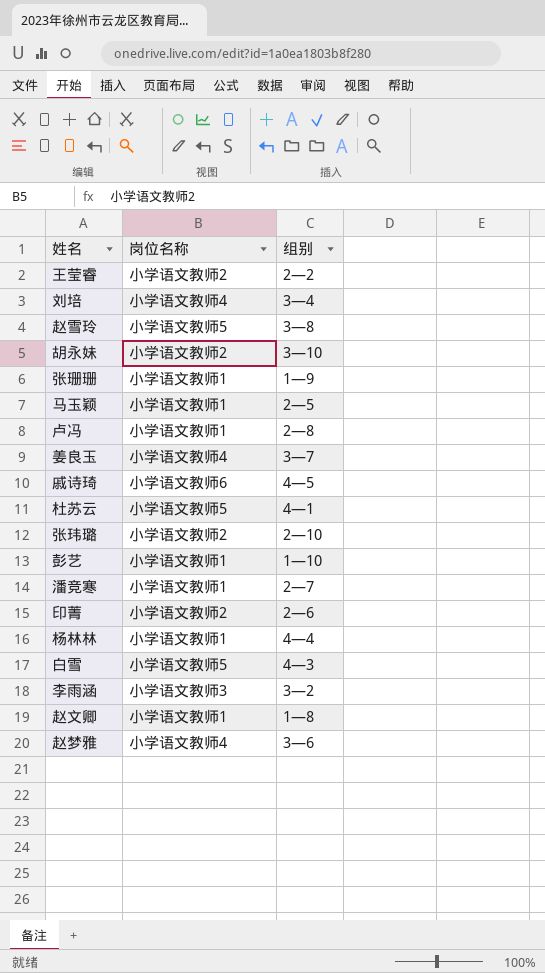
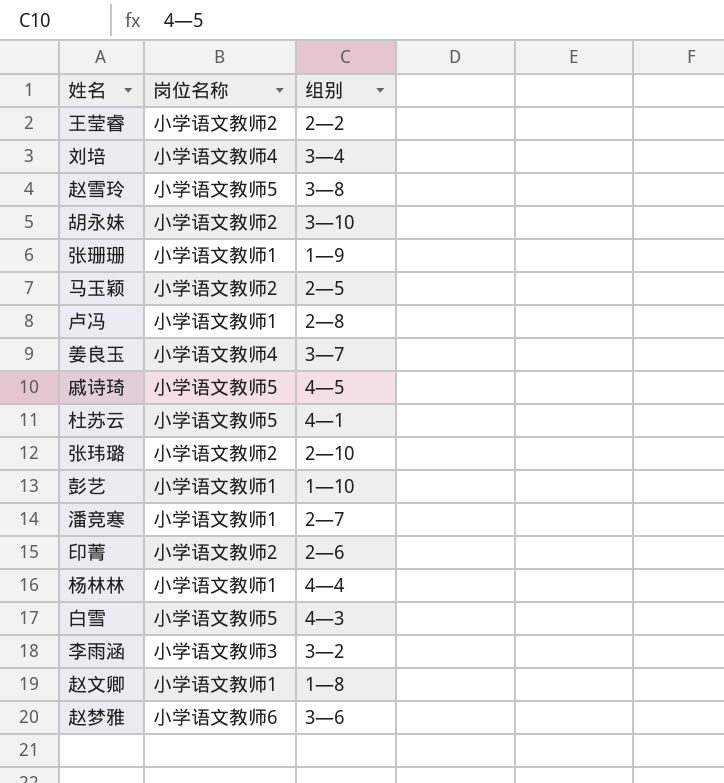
马玉颖 | 岗位名称: 小学语文教师1 -> 小学语文教师2
戚诗琦 | 岗位名称: 小学语文教师6 -> 小学语文教师5
赵梦雅 | 岗位名称: 小学语文教师4 -> 小学语文教师6

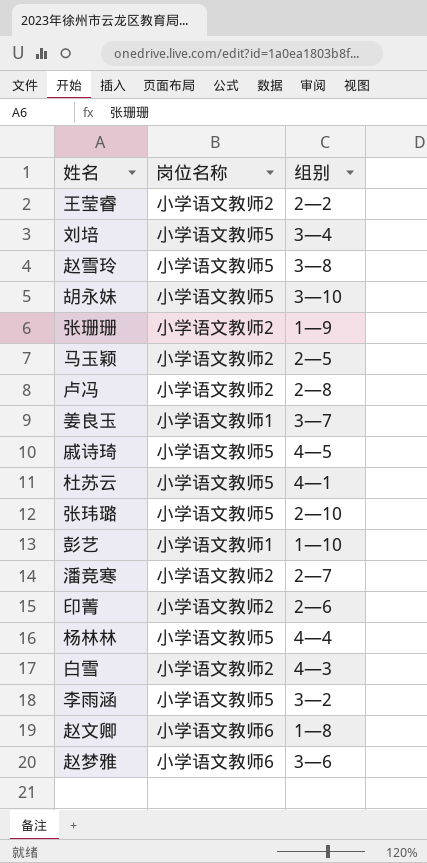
刘培 | 岗位名称: 小学语文教师4 -> 小学语文教师5
胡永妹 | 岗位名称: 小学语文教师2 -> 小学语文教师5
张珊珊 | 岗位名称: 小学语文教师1 -> 小学语文教师2
卢冯 | 岗位名称: 小学语文教师1 -> 小学语文教师2
姜良玉 | 岗位名称: 小学语文教师4 -> 小学语文教师1
张玮璐 | 岗位名称: 小学语文教师2 -> 小学语文教师5
潘竞寒 | 岗位名称: 小学语文教师1 -> 小学语文教师2
杨林林 | 岗位名称: 小学语文教师1 -> 小学语文教师5
白雪 | 岗位名称: 小学语文教师5 -> 小学语文教师2
李雨涵 | 岗位名称: 小学语文教师3 -> 小学语文教师5
赵文卿 | 岗位名称: 小学语文教师1 -> 小学语文教师6

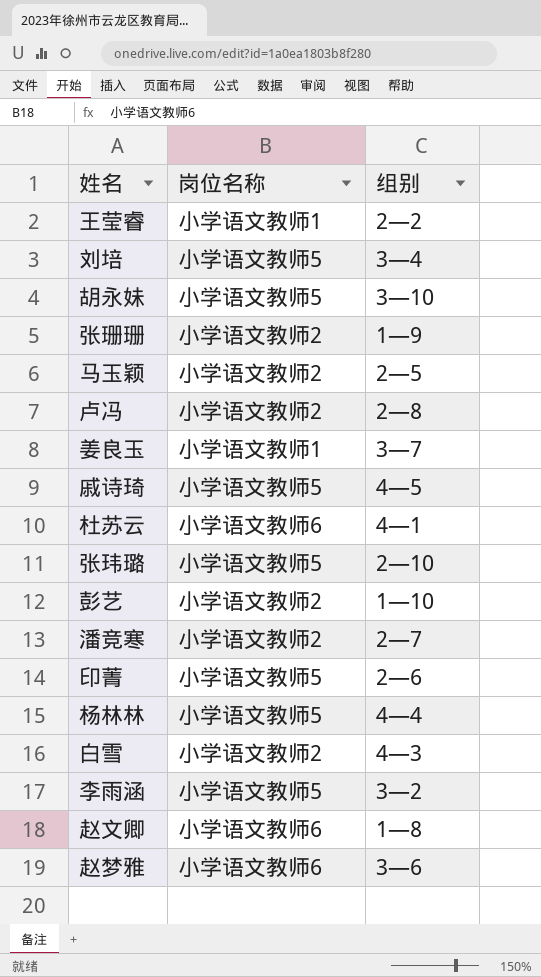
row 赵雪玲: 小学语文教师5 | 3—8 -> none
王莹睿 | 岗位名称: 小学语文教师2 -> 小学语文教师1
杜苏云 | 岗位名称: 小学语文教师5 -> 小学语文教师6
彭艺 | 岗位名称: 小学语文教师1 -> 小学语文教师2
印菁 | 岗位名称: 小学语文教师2 -> 小学语文教师5

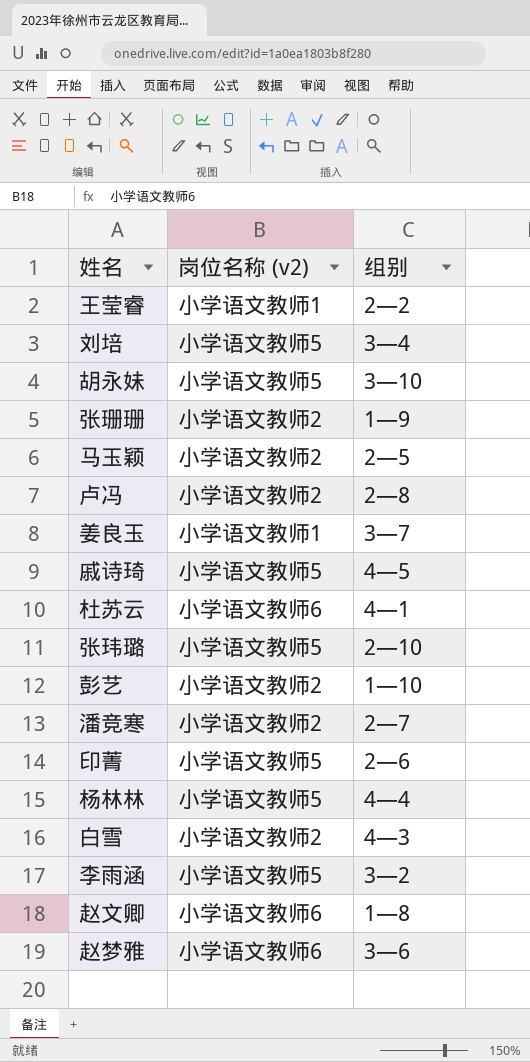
column name: 岗位名称 -> 岗位名称 (v2)

